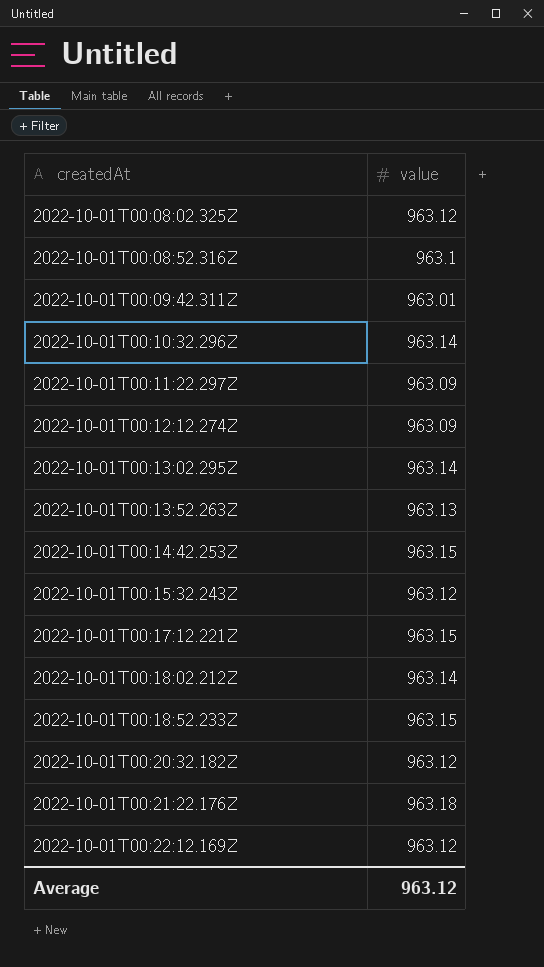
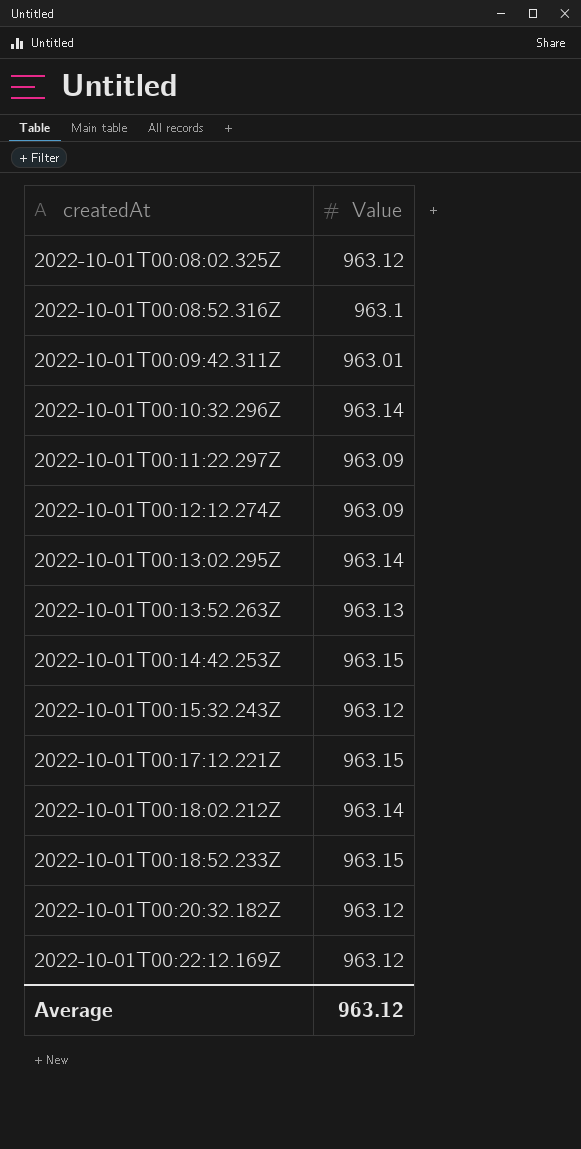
column name: value -> Value
row 2022-10-01T00:21:22.176Z: 963.18 -> none

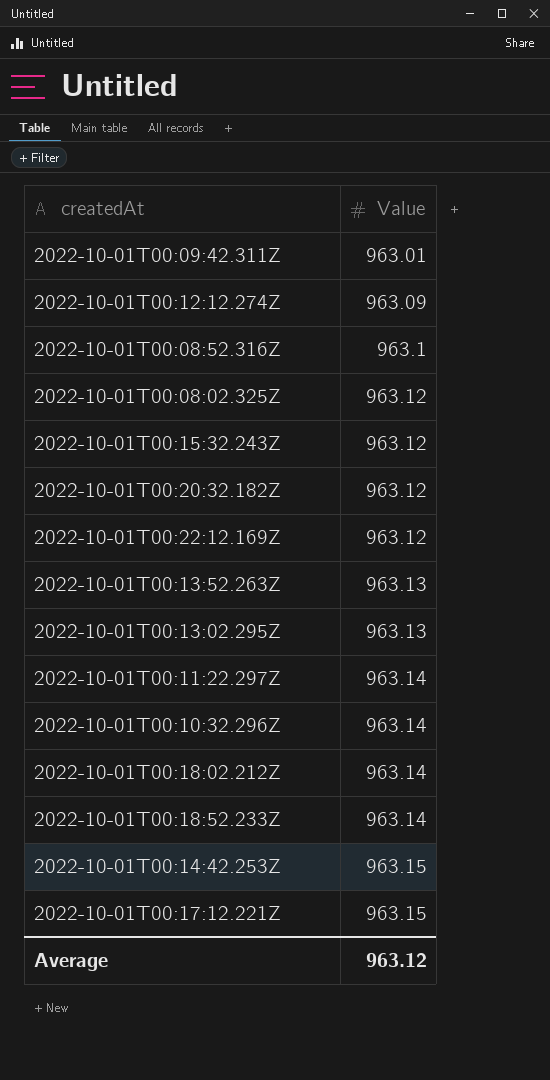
row order: createdAt ascending -> Value ascending
2022-10-01T00:13:02.295Z | Value: 963.14 -> 963.13
2022-10-01T00:11:22.297Z | Value: 963.09 -> 963.14
2022-10-01T00:18:52.233Z | Value: 963.15 -> 963.14

